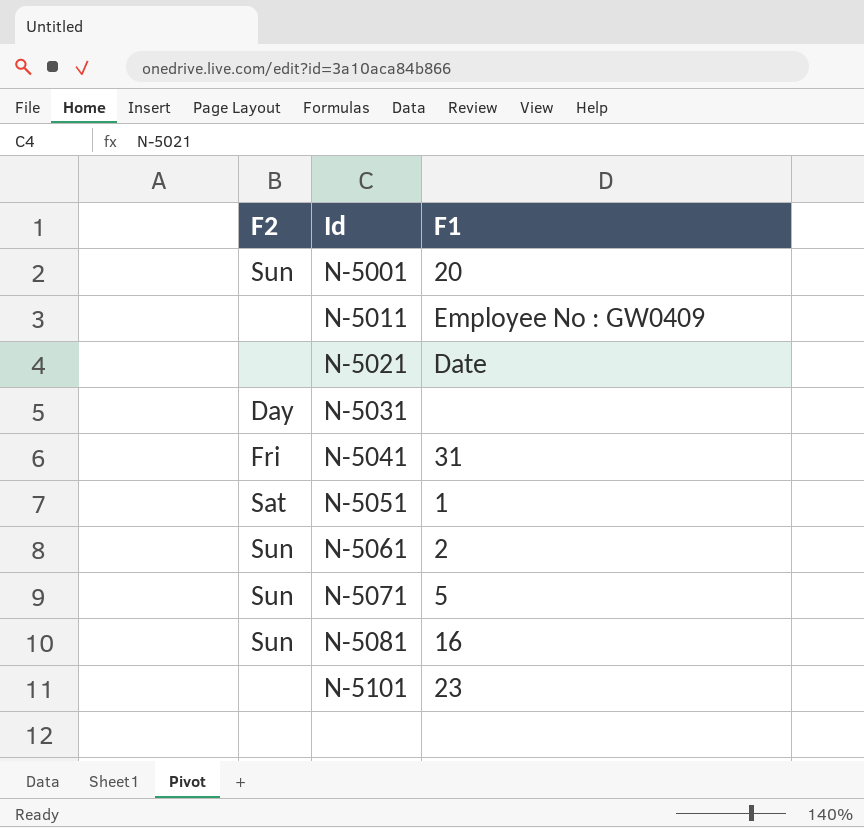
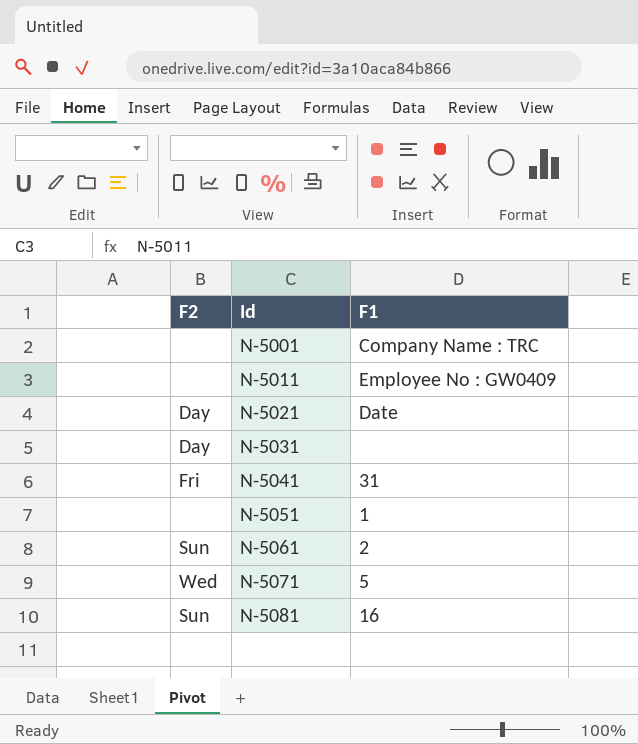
row N-5101: none | 23 -> none
N-5001 | F2: Sun -> none
N-5001 | F1: 20 -> Company Name : TRC
N-5021 | F2: none -> Day
N-5051 | F2: Sat -> none
N-5071 | F2: Sun -> Wed

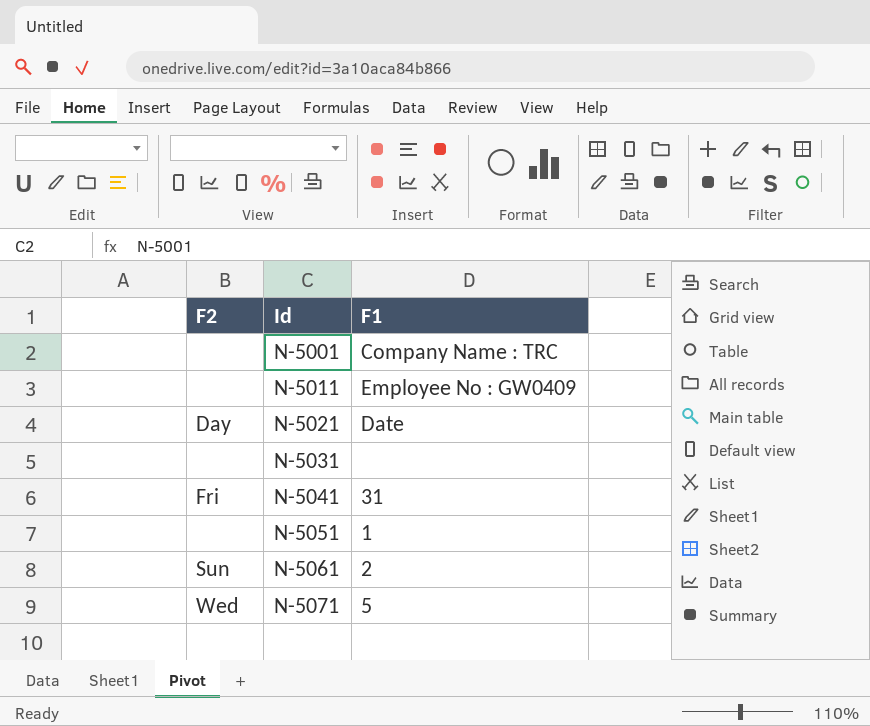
row N-5081: Sun | 16 -> none
N-5031 | F2: Day -> none

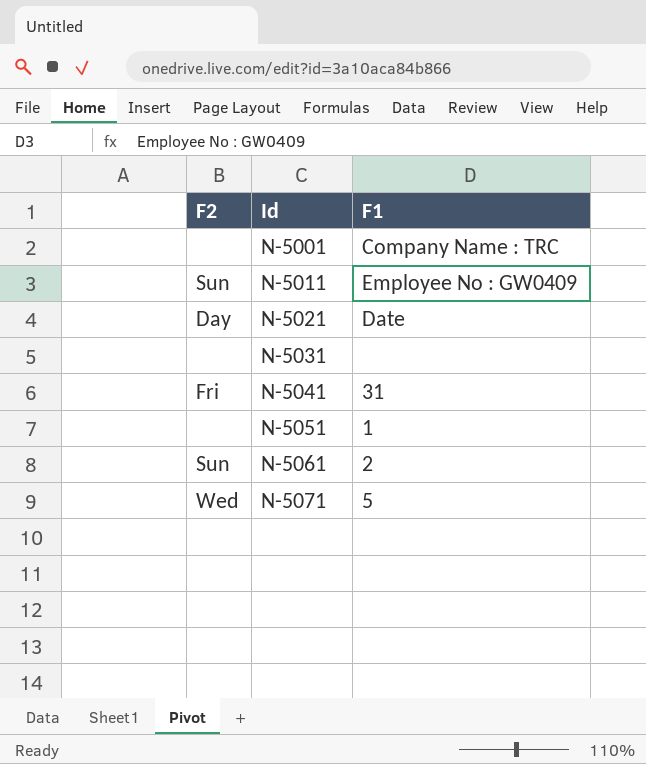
N-5011 | F2: none -> Sun

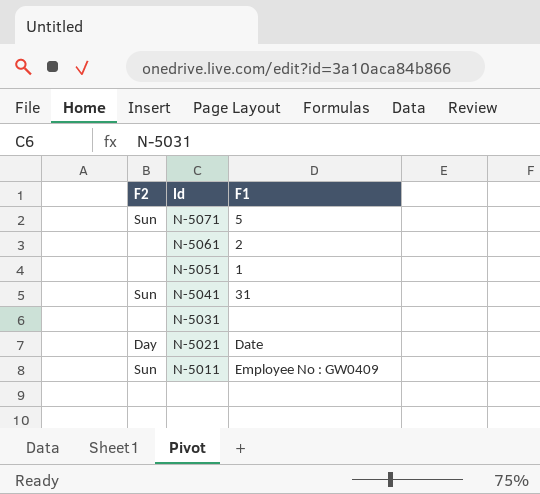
row order: Id ascending -> Id descending
row N-5001: none | Company Name : TRC -> none
N-5071 | F2: Wed -> Sun
N-5061 | F2: Sun -> none
N-5041 | F2: Fri -> Sun

